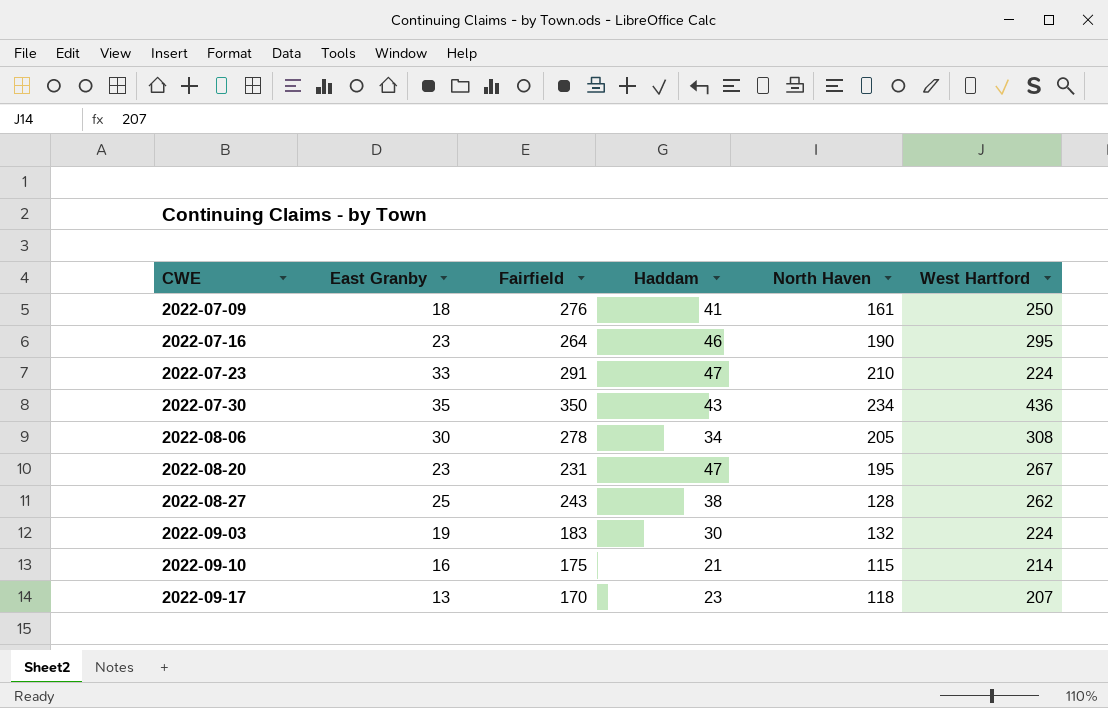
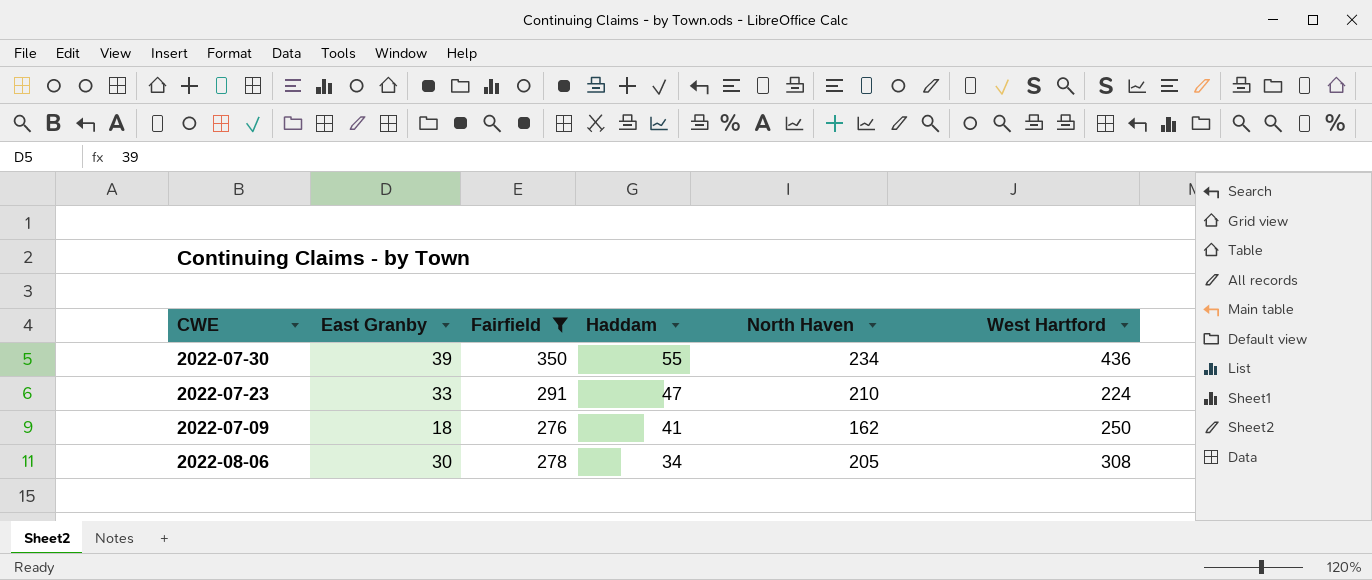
filter: none -> Fairfield >= 276
row order: CWE ascending -> Haddam descending
2022-07-30 | East Granby: 35 -> 39
2022-07-30 | Haddam: 43 -> 55
2022-07-09 | North Haven: 161 -> 162

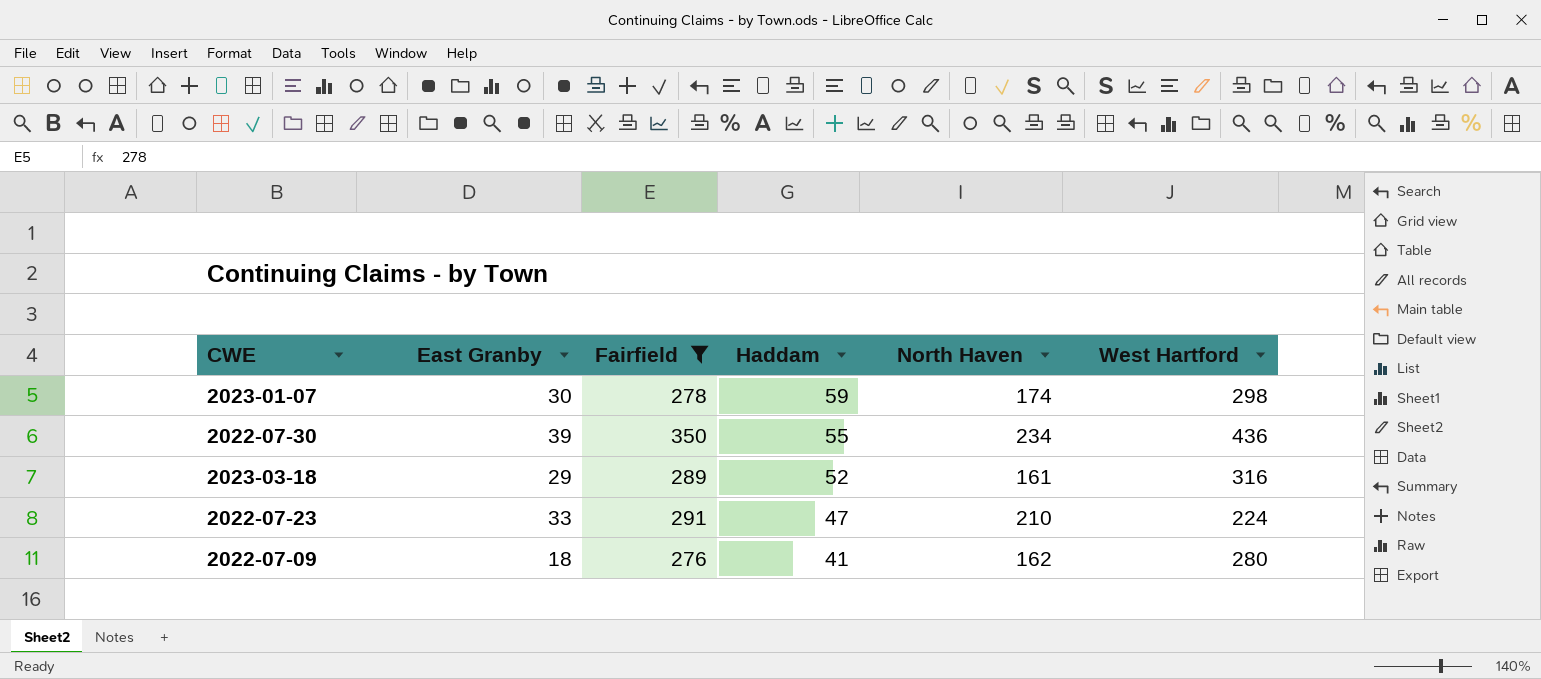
row 2022-08-06: 30 | 278 | 34 | 205 | 308 -> none
row 2023-01-07: none -> 30 | 278 | 59 | 174 | 298
row 2023-03-18: none -> 29 | 289 | 52 | 161 | 316
2022-07-09 | West Hartford: 250 -> 280

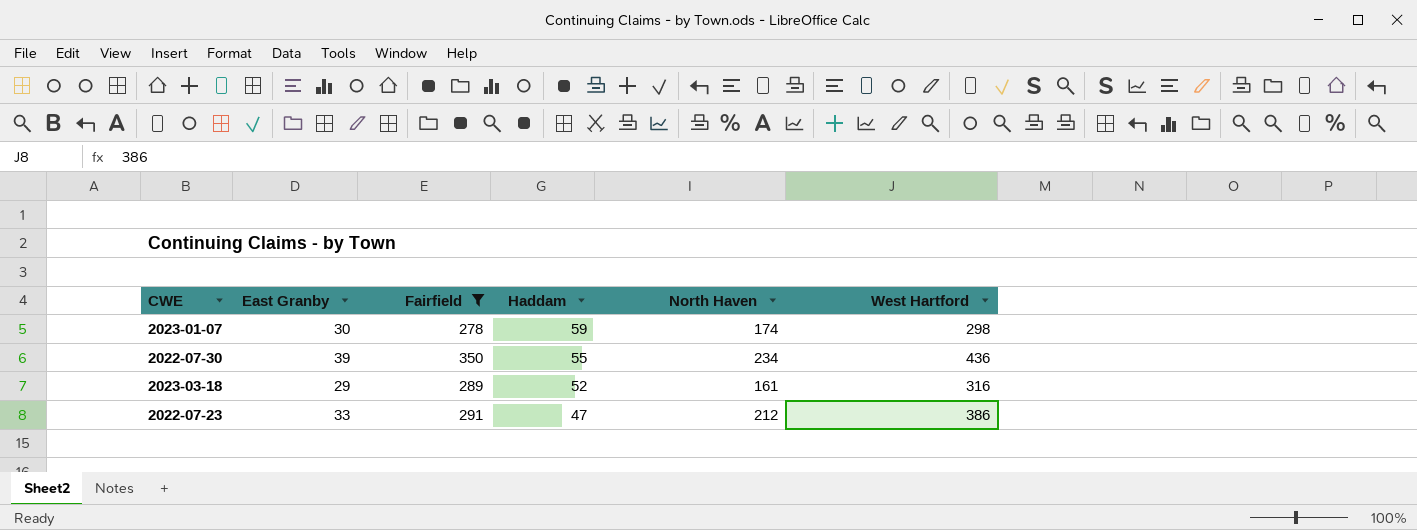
row 2022-07-09: 18 | 276 | 41 | 162 | 280 -> none
2022-07-23 | North Haven: 210 -> 212
2022-07-23 | West Hartford: 224 -> 386

